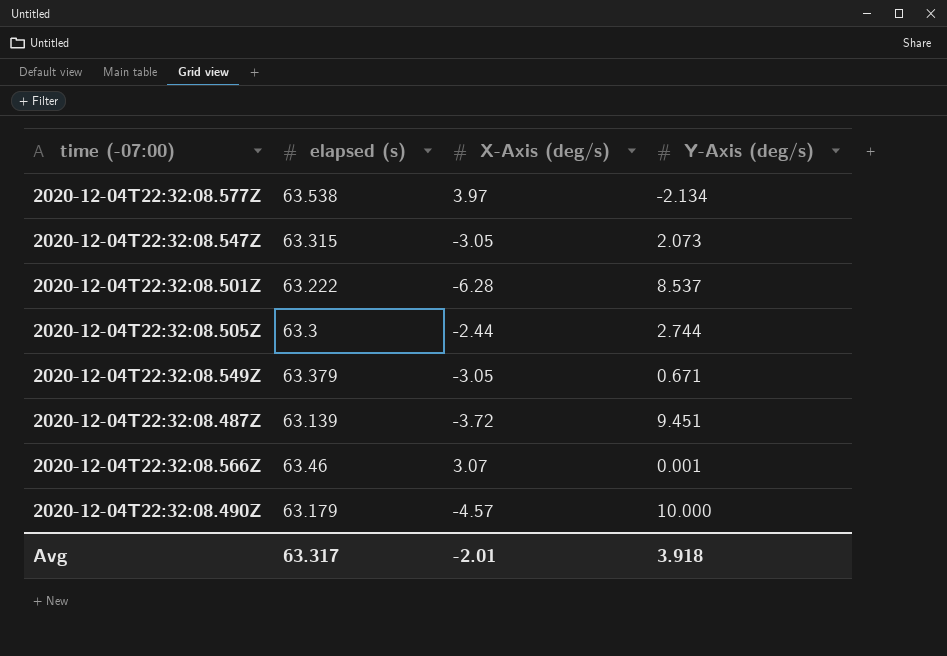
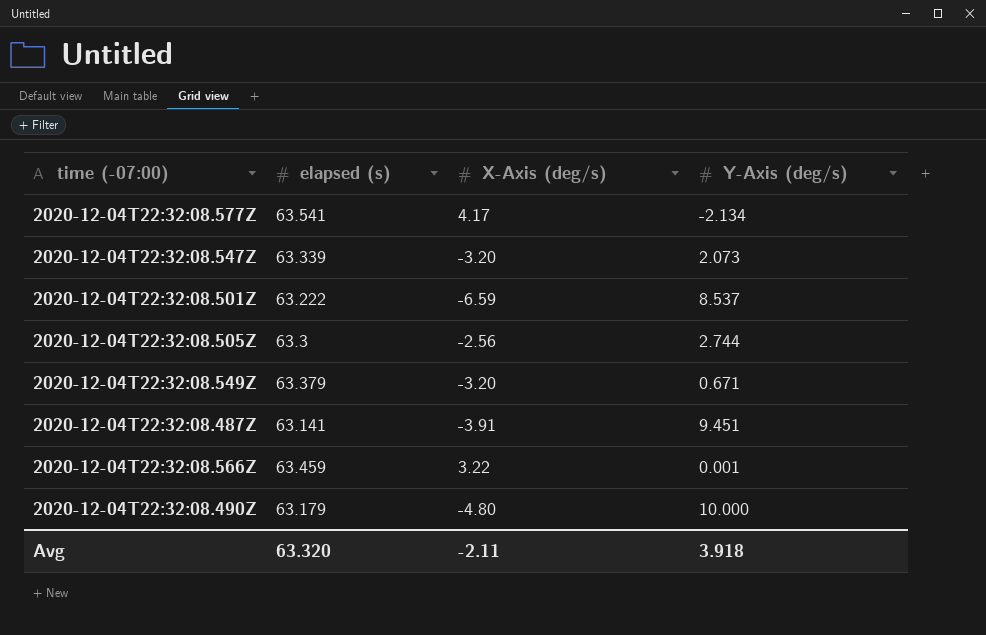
2020-12-04T22:32:08.577Z | elapsed (s): 63.538 -> 63.541
2020-12-04T22:32:08.577Z | X-Axis (deg/s): 3.97 -> 4.17
2020-12-04T22:32:08.547Z | elapsed (s): 63.315 -> 63.339
2020-12-04T22:32:08.547Z | X-Axis (deg/s): -3.05 -> -3.20
2020-12-04T22:32:08.501Z | X-Axis (deg/s): -6.28 -> -6.59
2020-12-04T22:32:08.505Z | X-Axis (deg/s): -2.44 -> -2.56
2020-12-04T22:32:08.549Z | X-Axis (deg/s): -3.05 -> -3.20
2020-12-04T22:32:08.487Z | elapsed (s): 63.139 -> 63.141
2020-12-04T22:32:08.487Z | X-Axis (deg/s): -3.72 -> -3.91
2020-12-04T22:32:08.566Z | elapsed (s): 63.46 -> 63.459
2020-12-04T22:32:08.566Z | X-Axis (deg/s): 3.07 -> 3.22
2020-12-04T22:32:08.490Z | X-Axis (deg/s): -4.57 -> -4.80
Avg | elapsed (s): 63.317 -> 63.320
Avg | X-Axis (deg/s): -2.01 -> -2.11

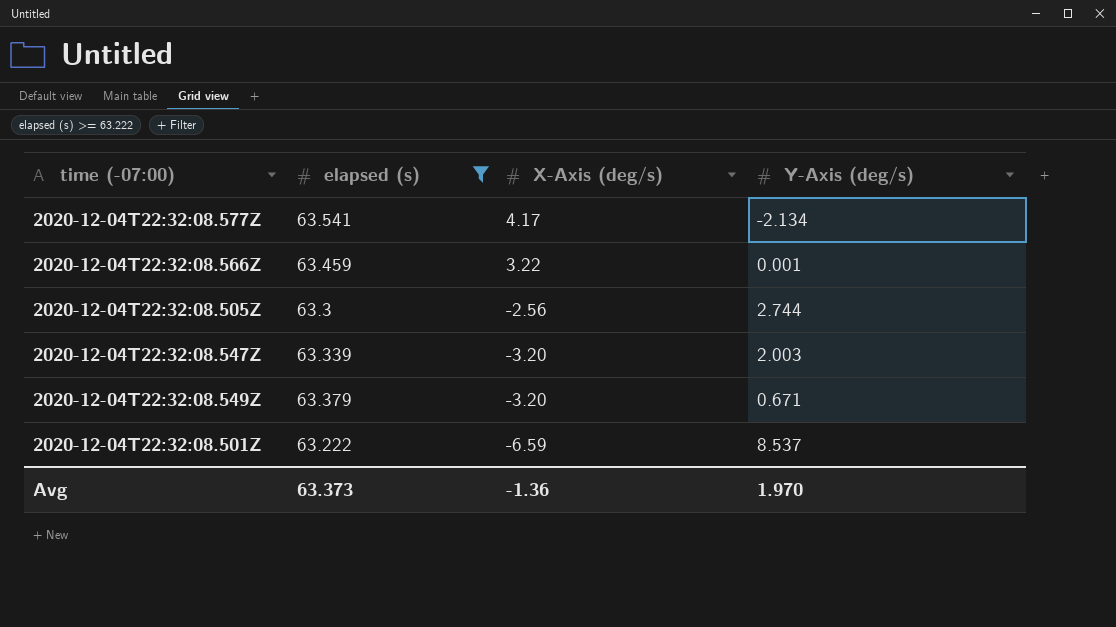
filter: none -> elapsed (s) >= 63.222
row order: none -> X-Axis (deg/s) descending
2020-12-04T22:32:08.547Z | Y-Axis (deg/s): 2.073 -> 2.003
Avg | elapsed (s): 63.320 -> 63.373
Avg | X-Axis (deg/s): -2.11 -> -1.36
Avg | Y-Axis (deg/s): 3.918 -> 1.970

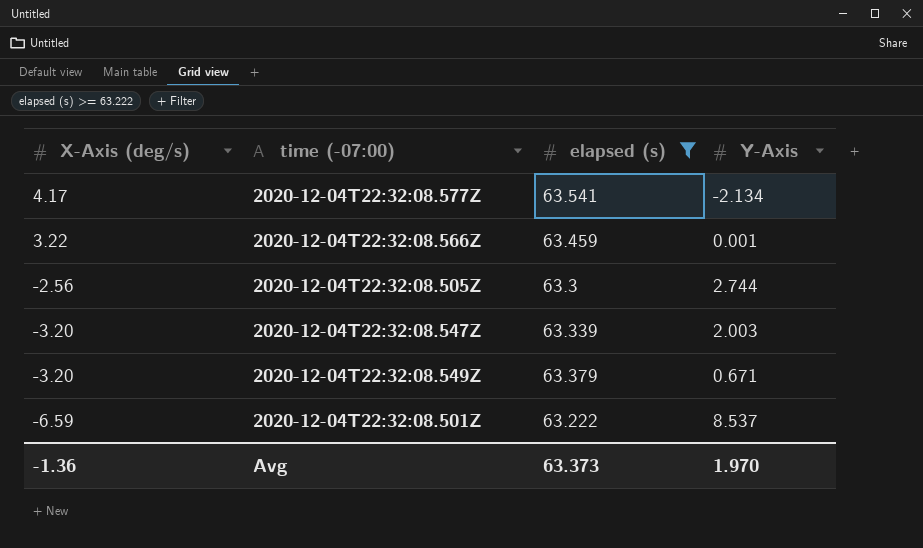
column X-Axis (deg/s) | position: 3 -> 1
column name: Y-Axis (deg/s) -> Y-Axis

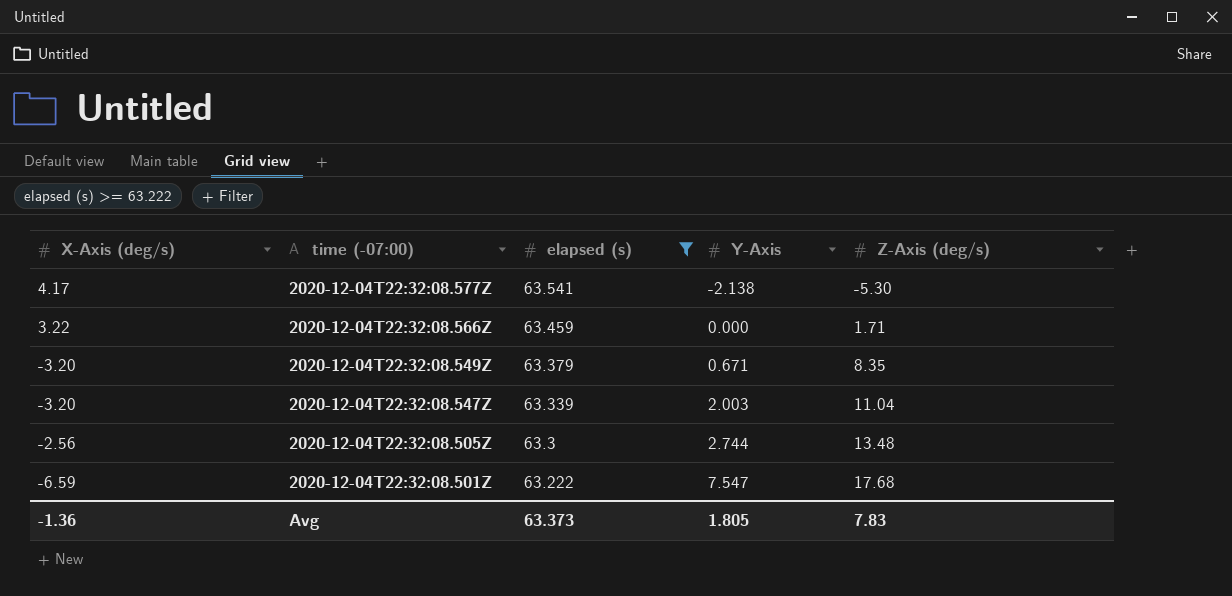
row order: X-Axis (deg/s) descending -> time (-07:00) descending
column Z-Axis (deg/s) | position: none -> 5
2020-12-04T22:32:08.577Z | Y-Axis: -2.134 -> -2.138
2020-12-04T22:32:08.566Z | Y-Axis: 0.001 -> 0.000
2020-12-04T22:32:08.501Z | Y-Axis: 8.537 -> 7.547
Avg | Y-Axis: 1.970 -> 1.805

